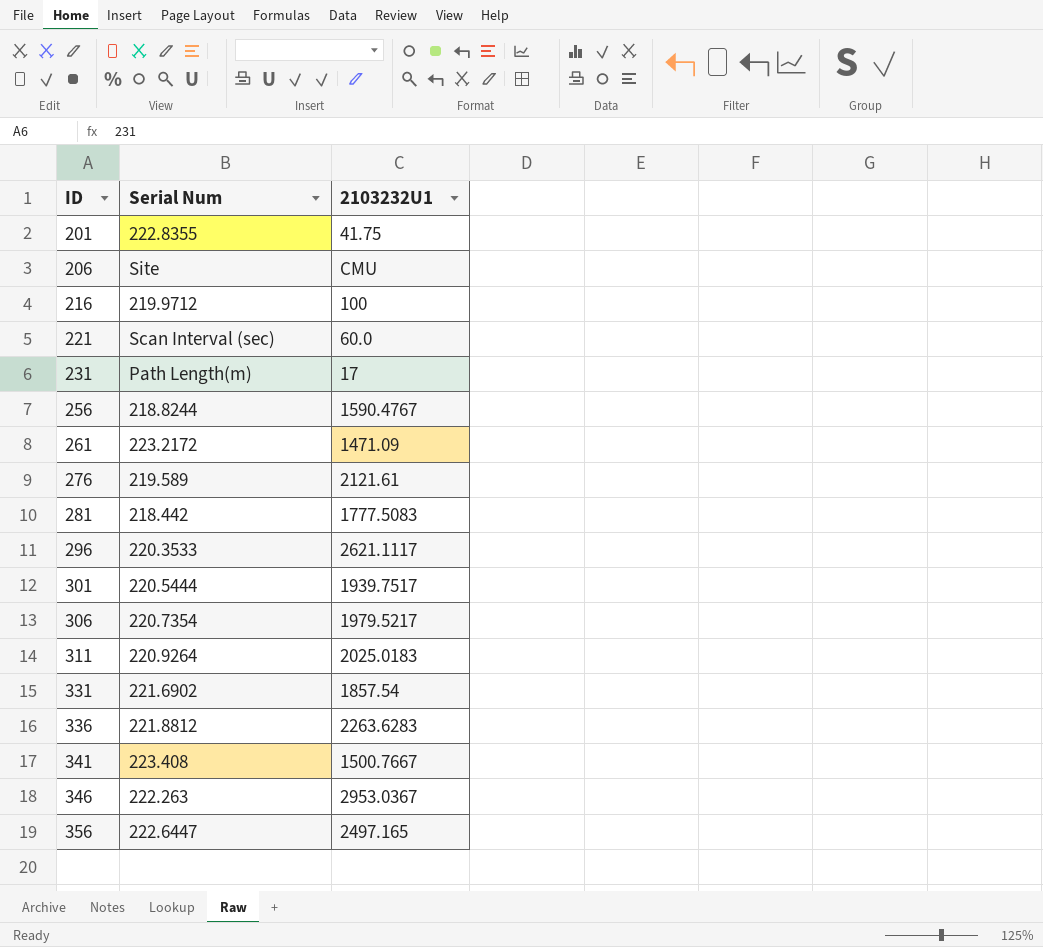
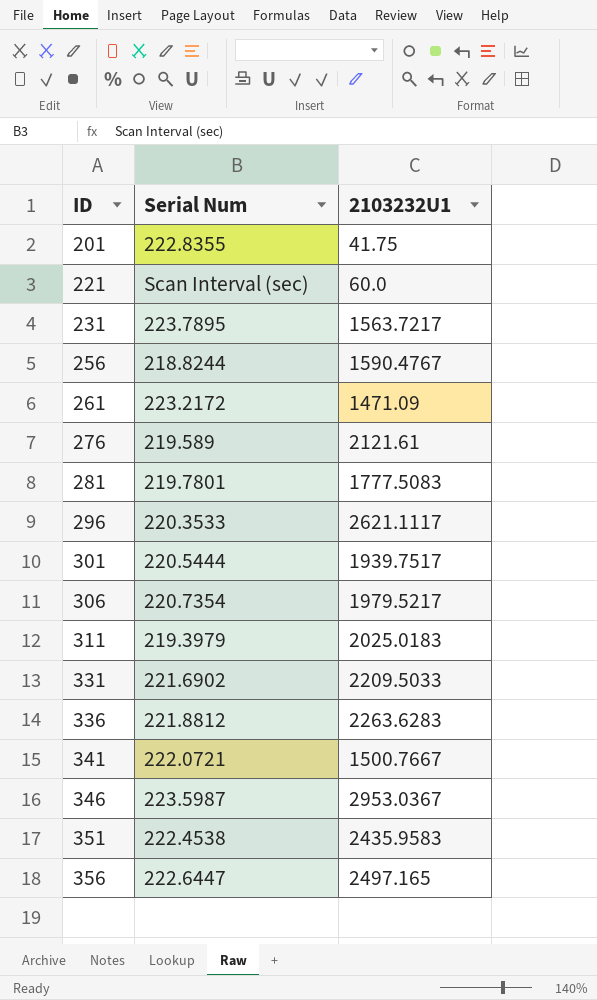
row 206: Site | CMU -> none
row 216: 219.9712 | 100 -> none
231 | Serial Num: Path Length(m) -> 223.7895
231 | 2103232U1: 17 -> 1563.7217
281 | Serial Num: 218.442 -> 219.7801
311 | Serial Num: 220.9264 -> 219.3979
331 | 2103232U1: 1857.54 -> 2209.5033
341 | Serial Num: 223.408 -> 222.0721
346 | Serial Num: 222.263 -> 223.5987
row 351: none -> 222.4538 | 2435.9583

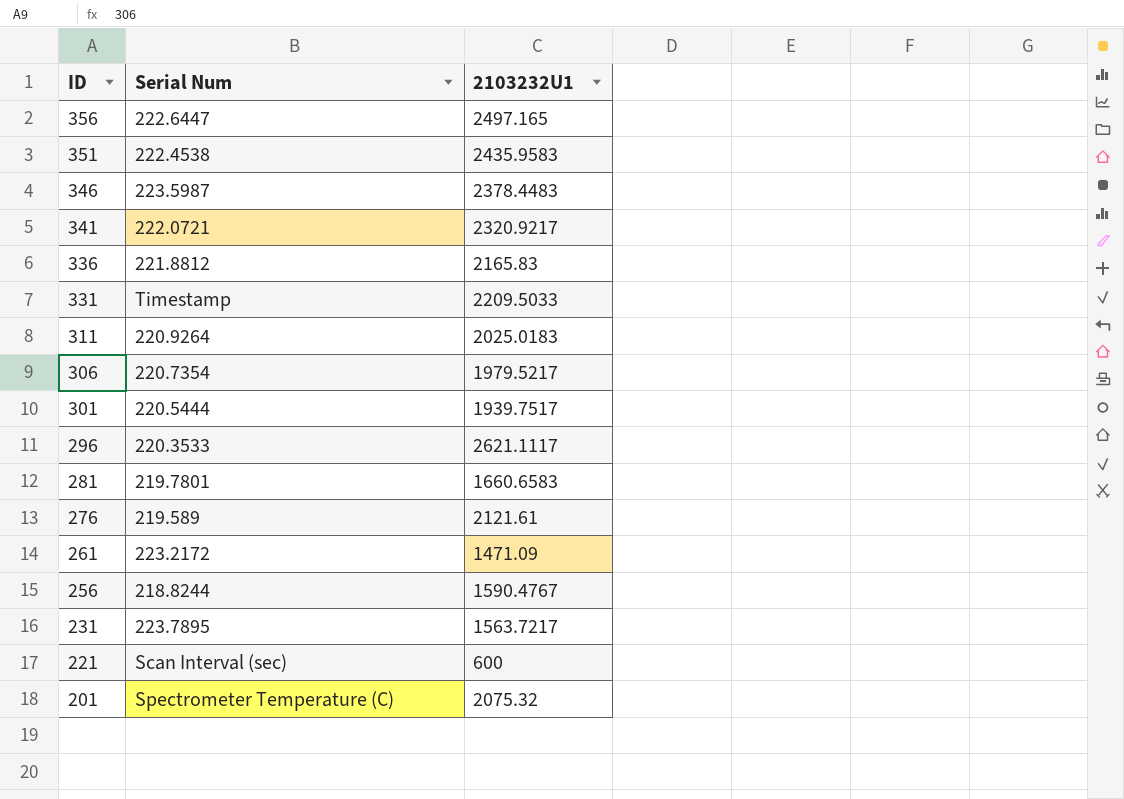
row order: ID ascending -> ID descending
346 | 2103232U1: 2953.0367 -> 2378.4483
341 | 2103232U1: 1500.7667 -> 2320.9217
336 | 2103232U1: 2263.6283 -> 2165.83
331 | Serial Num: 221.6902 -> Timestamp
311 | Serial Num: 219.3979 -> 220.9264
281 | 2103232U1: 1777.5083 -> 1660.6583
221 | 2103232U1: 60.0 -> 600
201 | Serial Num: 222.8355 -> Spectrometer Temperature (C)
201 | 2103232U1: 41.75 -> 2075.32

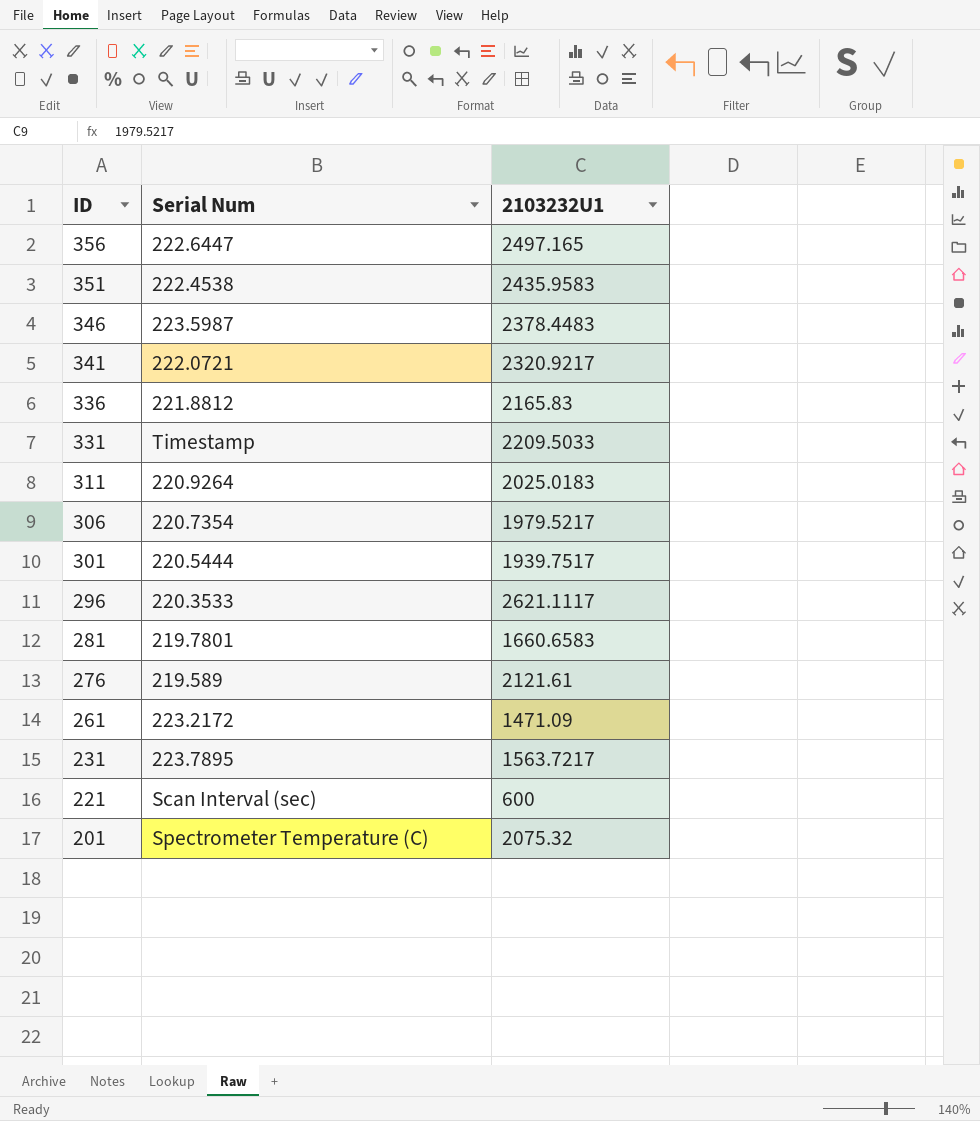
row 256: 218.8244 | 1590.4767 -> none

